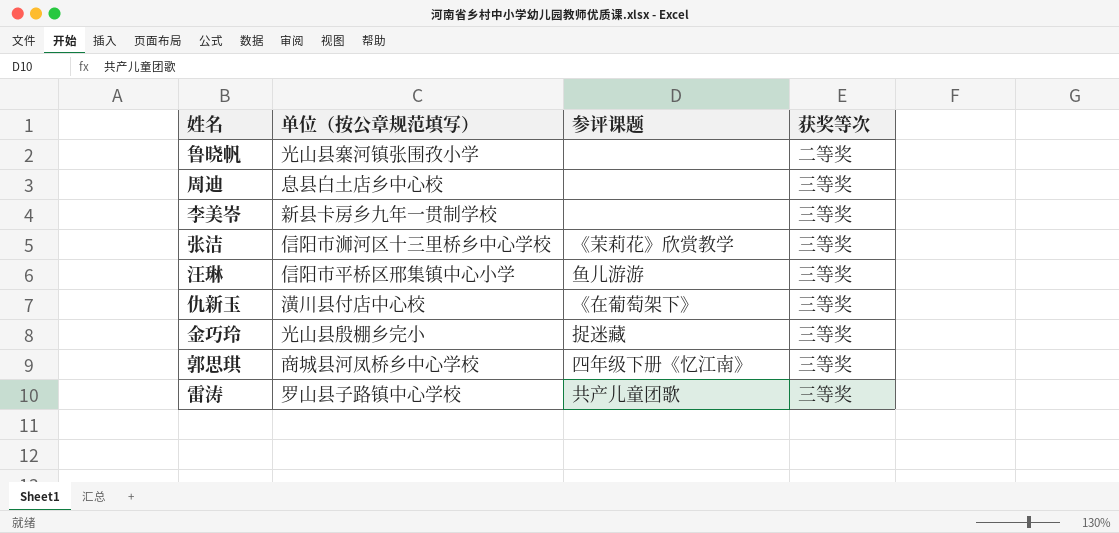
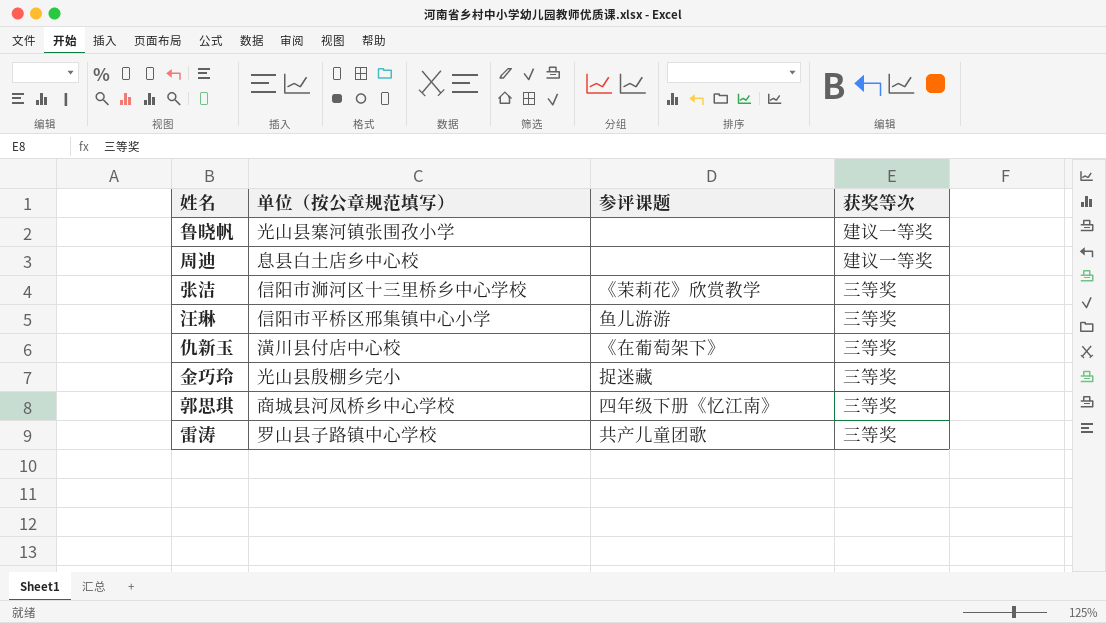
row 李美岺: 新县卡房乡九年一贯制学校 | none | 三等奖 -> none
鲁晓帆 | 获奖等次: 二等奖 -> 建议一等奖
周迪 | 获奖等次: 三等奖 -> 建议一等奖

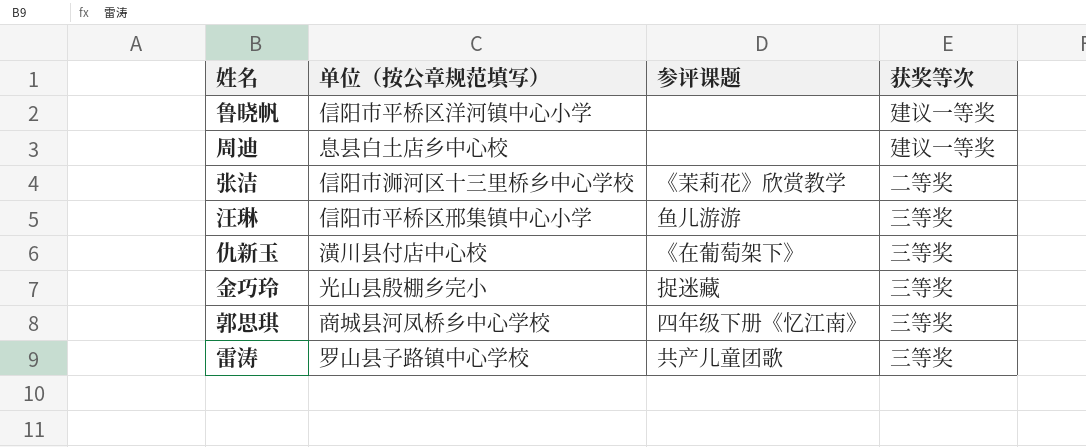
鲁晓帆 | 单位（按公章规范填写）: 光山县寨河镇张围孜小学 -> 信阳市平桥区洋河镇中心小学
张洁 | 获奖等次: 三等奖 -> 二等奖

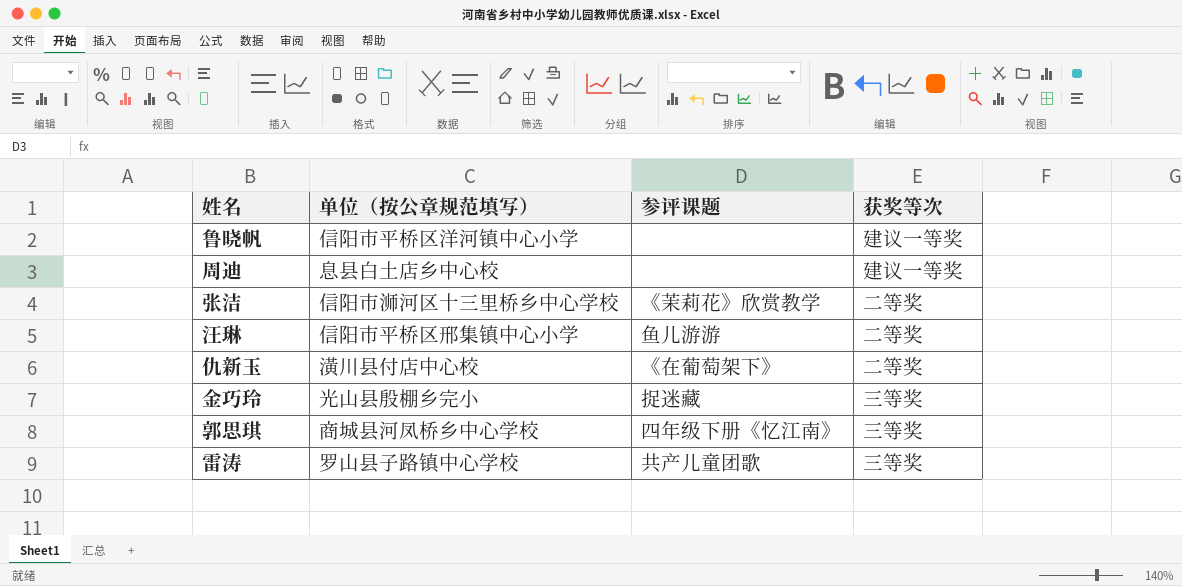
汪琳 | 获奖等次: 三等奖 -> 二等奖
仇新玉 | 获奖等次: 三等奖 -> 二等奖

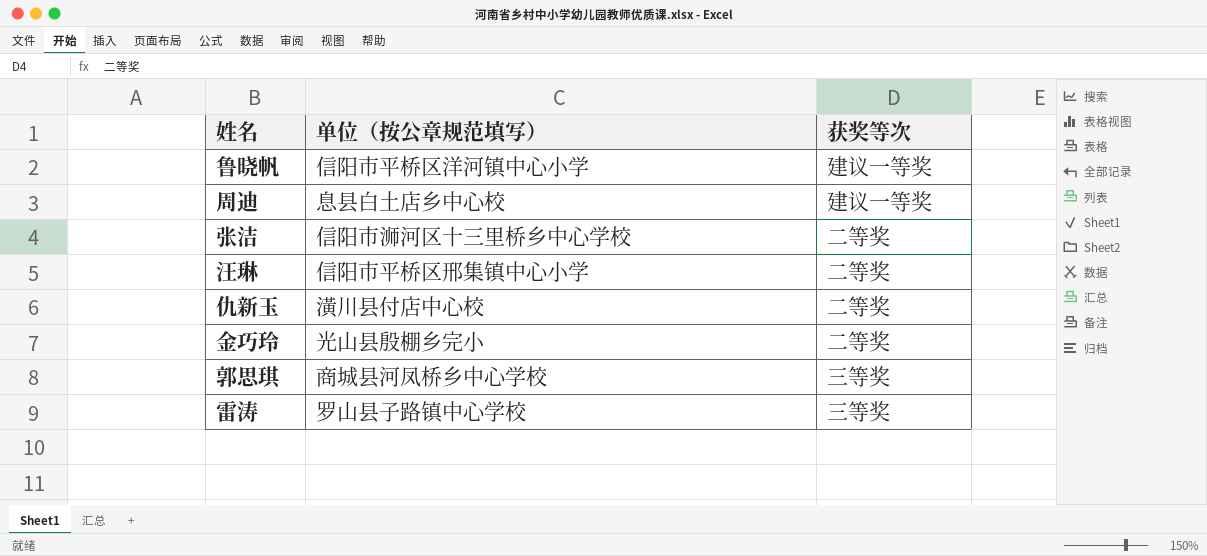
column 参评课题 | position: 3 -> none
金巧玲 | 获奖等次: 三等奖 -> 二等奖

